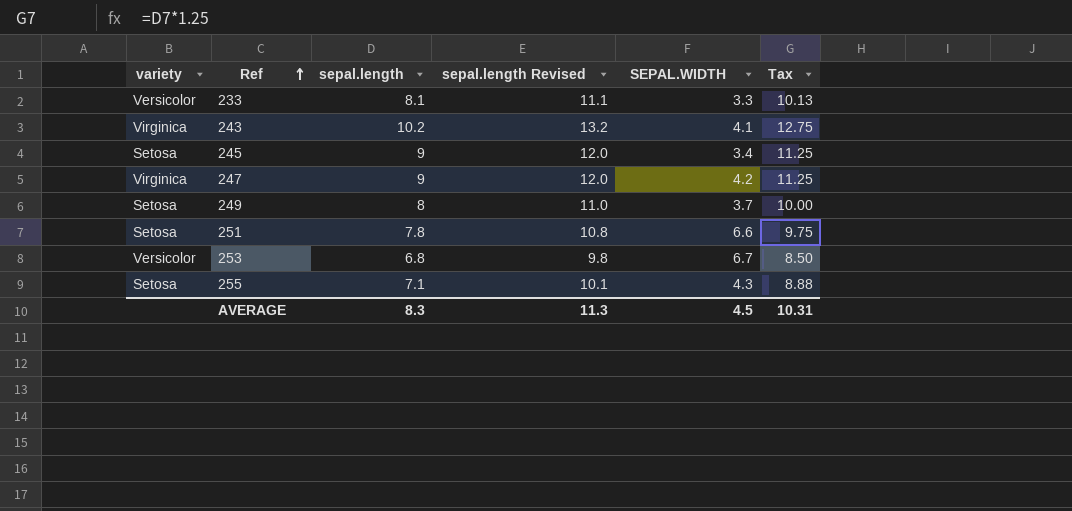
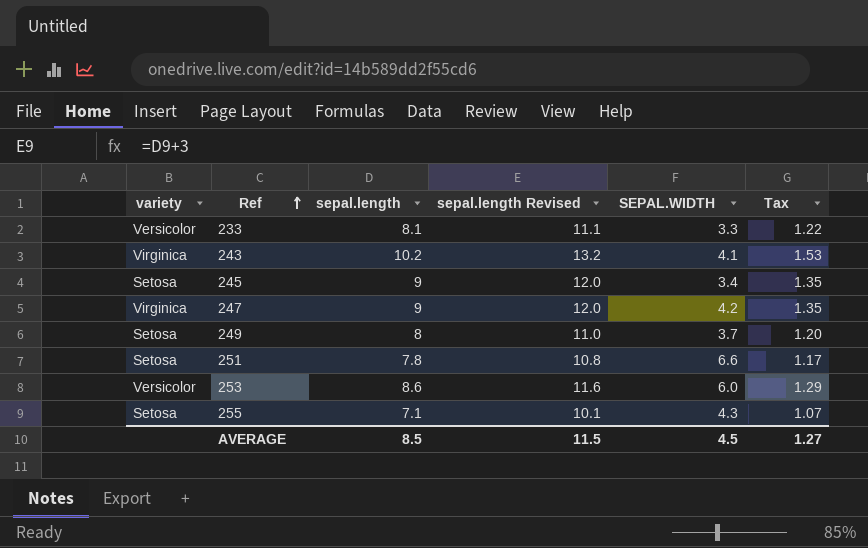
column Tax | formula: [sepal.length] * 1.25 -> [sepal.length] * 0.15
253 | sepal.length: 6.8 -> 8.6
253 | sepal.length Revised: 9.8 -> 11.6
253 | SEPAL.WIDTH: 6.7 -> 6.0
AVERAGE | sepal.length: 8.3 -> 8.5
AVERAGE | sepal.length Revised: 11.3 -> 11.5
AVERAGE | Tax: 10.31 -> 1.27

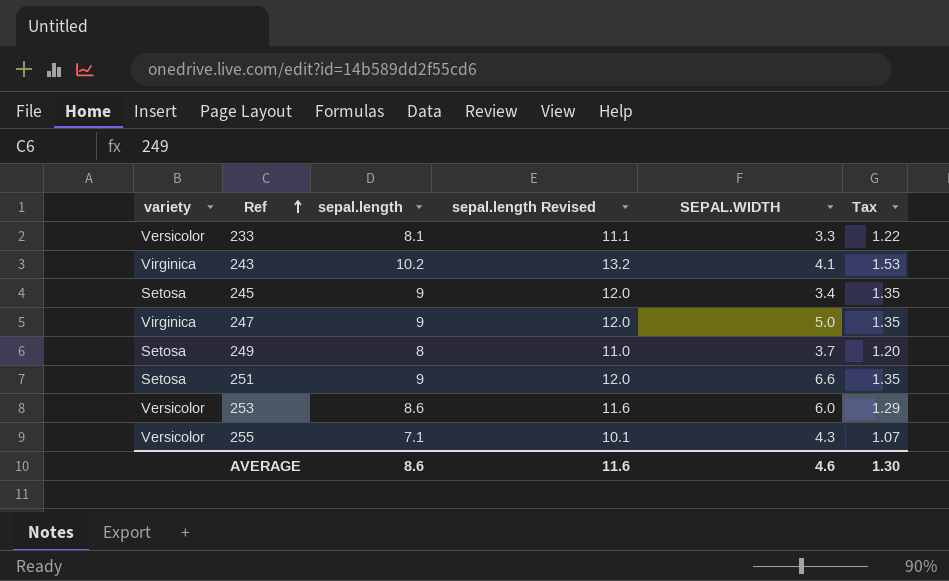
247 | SEPAL.WIDTH: 4.2 -> 5.0
251 | sepal.length: 7.8 -> 9
251 | sepal.length Revised: 10.8 -> 12.0
251 | Tax: 1.17 -> 1.35
255 | variety: Setosa -> Versicolor
AVERAGE | sepal.length: 8.5 -> 8.6
AVERAGE | sepal.length Revised: 11.5 -> 11.6
AVERAGE | SEPAL.WIDTH: 4.5 -> 4.6
AVERAGE | Tax: 1.27 -> 1.30

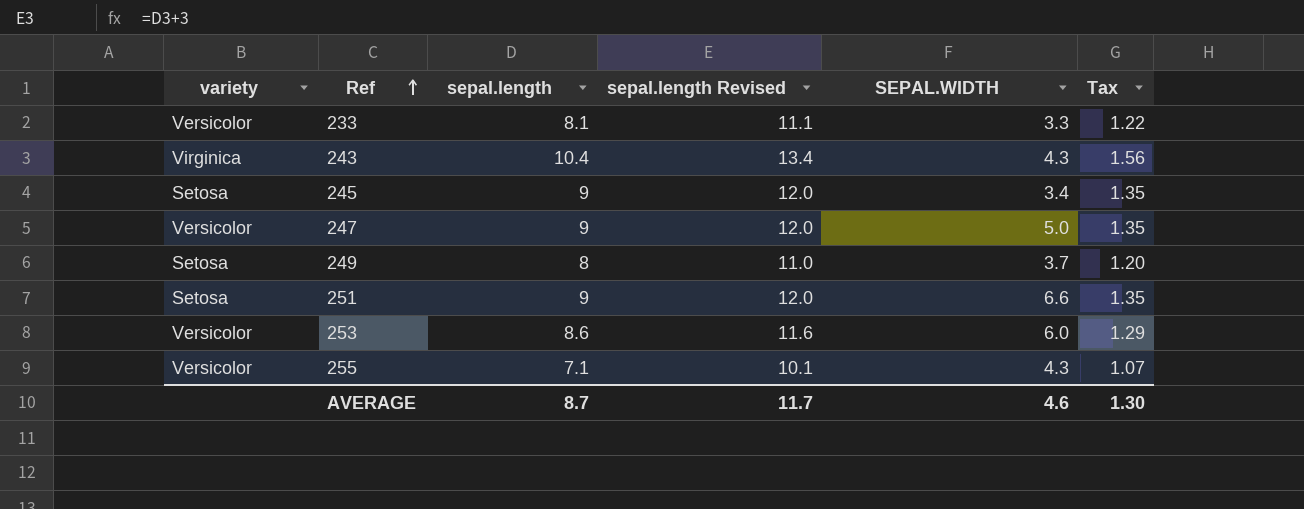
243 | sepal.length: 10.2 -> 10.4
243 | sepal.length Revised: 13.2 -> 13.4
243 | SEPAL.WIDTH: 4.1 -> 4.3
243 | Tax: 1.53 -> 1.56
247 | variety: Virginica -> Versicolor
AVERAGE | sepal.length: 8.6 -> 8.7
AVERAGE | sepal.length Revised: 11.6 -> 11.7

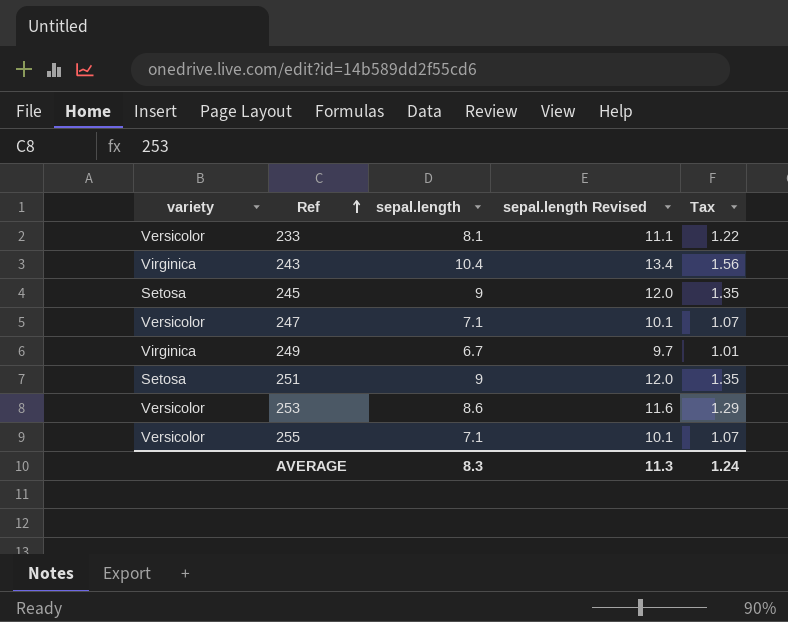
column SEPAL.WIDTH | position: 5 -> none
247 | sepal.length: 9 -> 7.1
247 | sepal.length Revised: 12.0 -> 10.1
247 | Tax: 1.35 -> 1.07
249 | variety: Setosa -> Virginica
249 | sepal.length: 8 -> 6.7
249 | sepal.length Revised: 11.0 -> 9.7
249 | Tax: 1.20 -> 1.01
AVERAGE | sepal.length: 8.7 -> 8.3
AVERAGE | sepal.length Revised: 11.7 -> 11.3
AVERAGE | Tax: 1.30 -> 1.24

